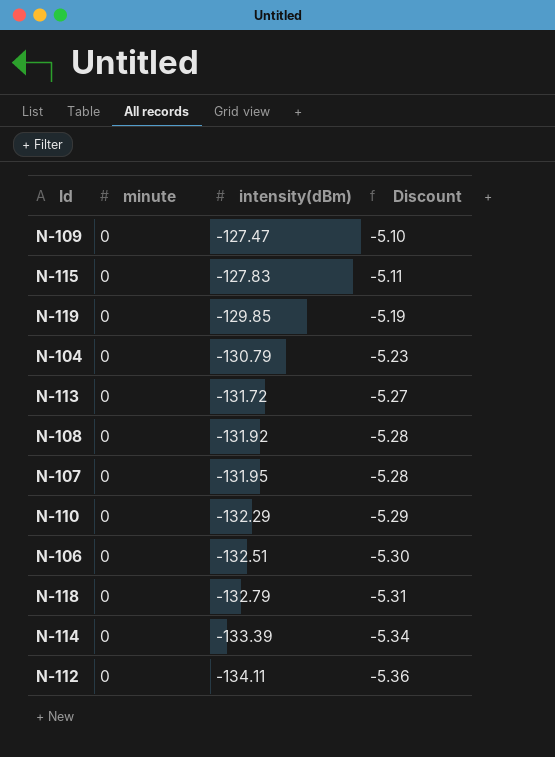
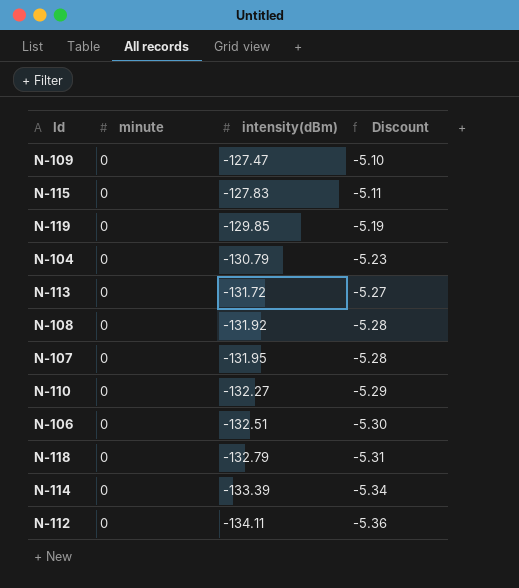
N-110 | intensity(dBm): -132.29 -> -132.27

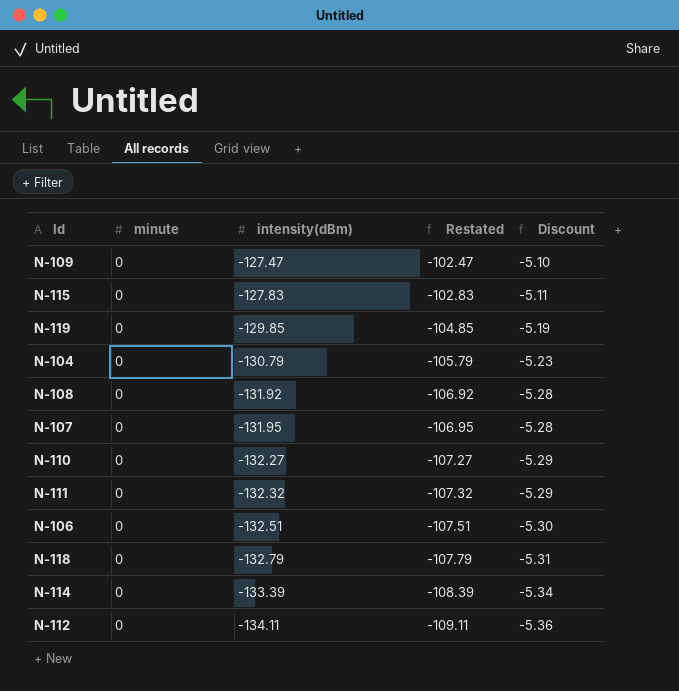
column Restated | formula: none -> [intensity(dBm)] + 25
row N-113: 0 | -131.72 | -5.27 -> none
row N-111: none -> 0 | -132.32 | -107.32 | -5.29

